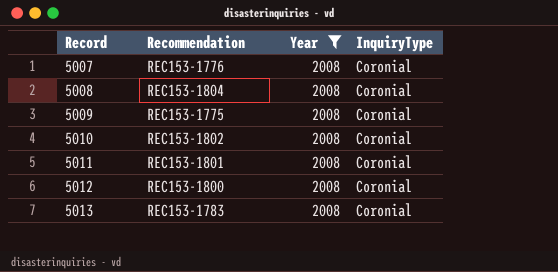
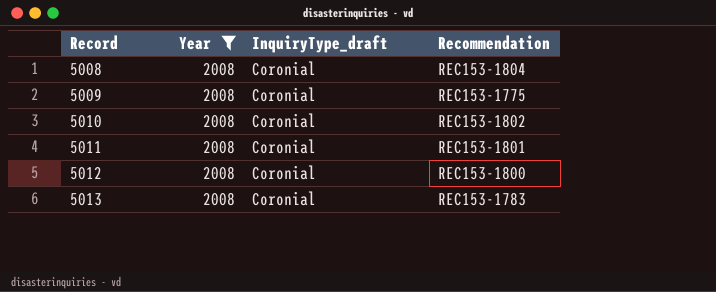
column name: InquiryType -> InquiryType_draft
column Recommendation | position: 2 -> 4
row 5007: REC153-1776 | 2008 | Coronial -> none

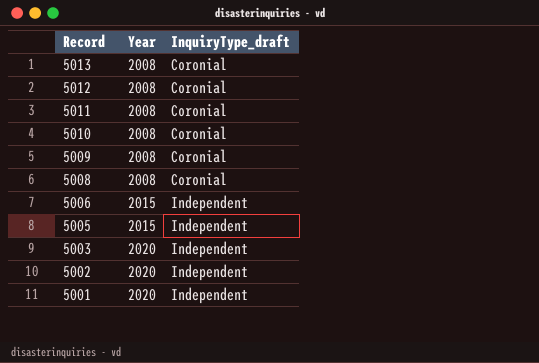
filter: Year = 2008 -> none
row order: Record ascending -> Record descending
column Recommendation | position: 4 -> none

